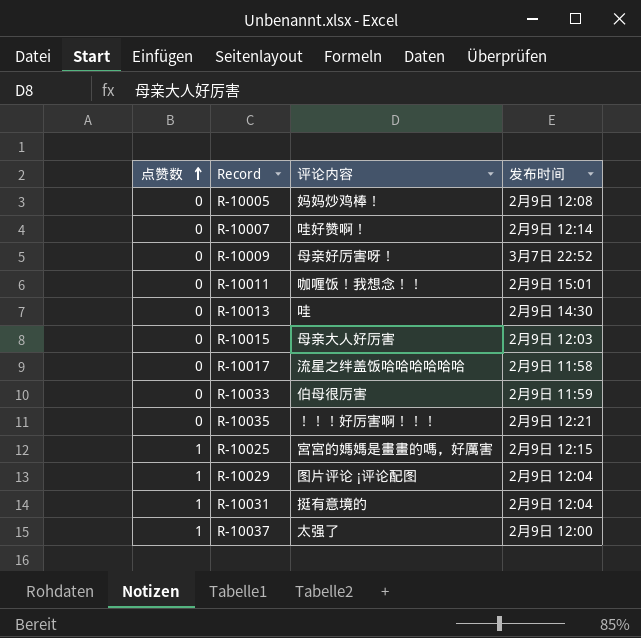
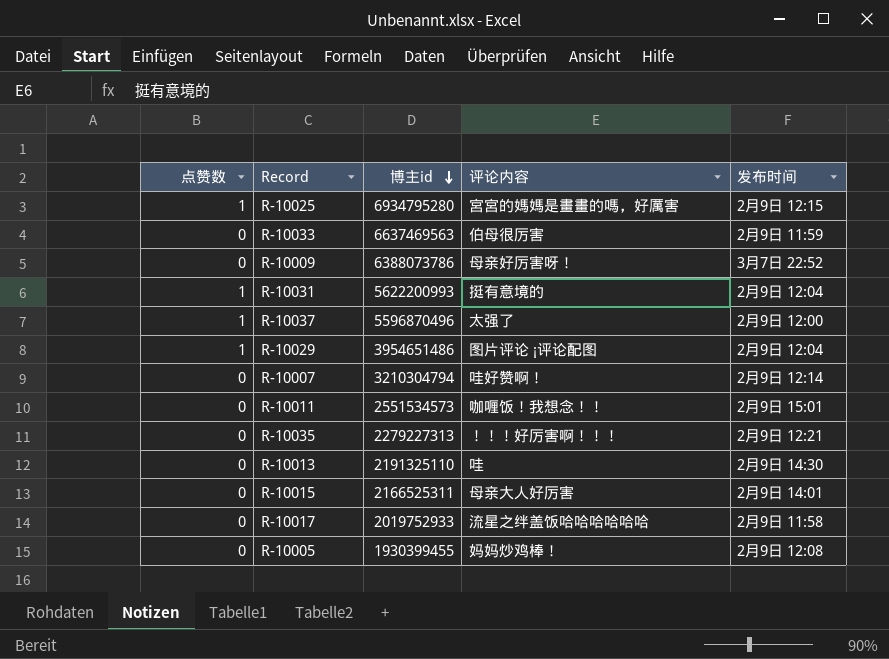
row order: 点赞数 ascending -> 博主id descending
column 博主id | position: none -> 3
R-10015 | 发布时间: 2月9日 12:03 -> 2月9日 14:01

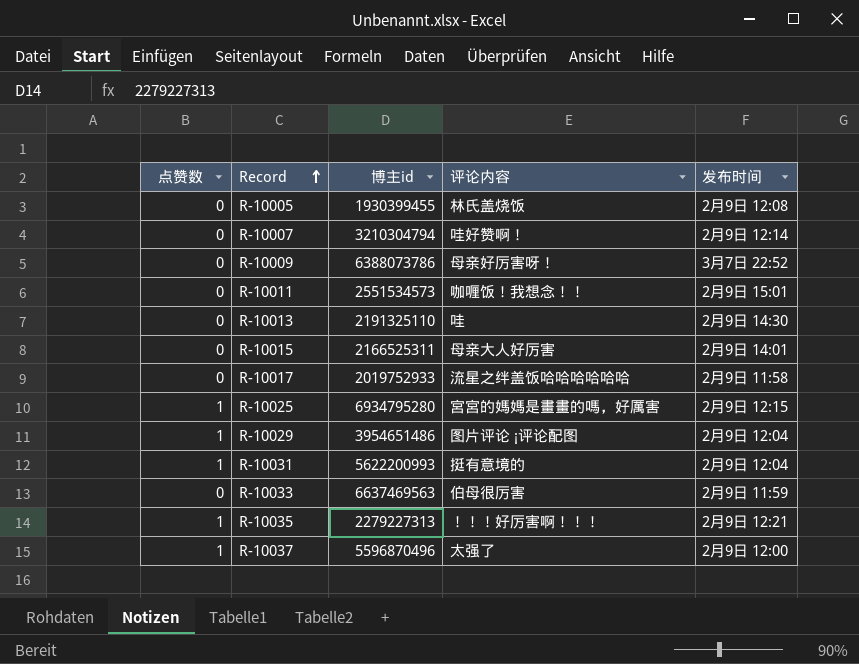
row order: 博主id descending -> Record ascending
R-10005 | 评论内容: 妈妈炒鸡棒！ -> 林氏盖烧饭
R-10035 | 点赞数: 0 -> 1

